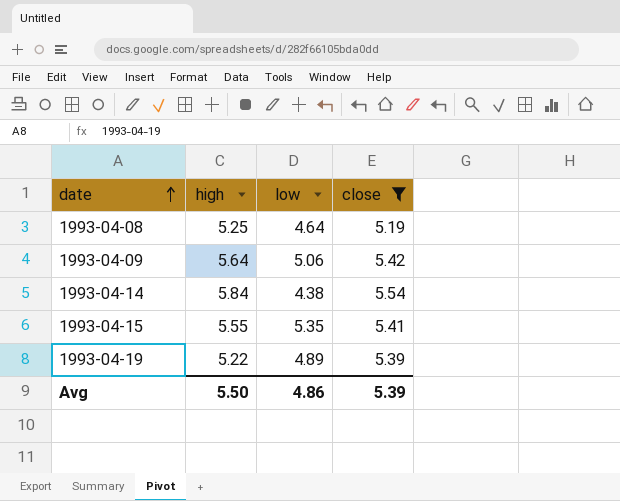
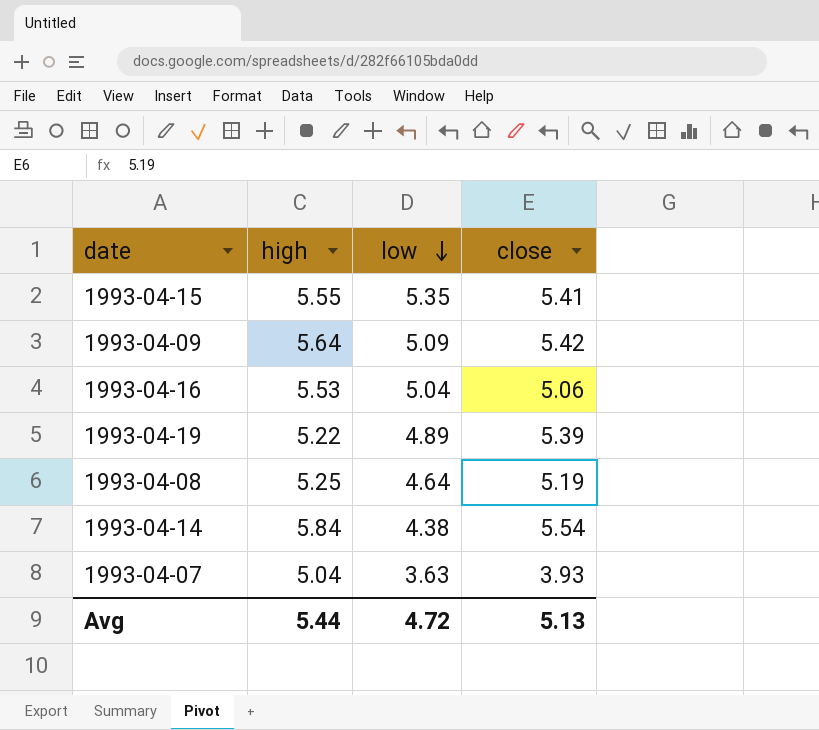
filter: close >= 5.19 -> none
row order: date ascending -> low descending
1993-04-09 | low: 5.06 -> 5.09
Avg | high: 5.50 -> 5.44
Avg | low: 4.86 -> 4.72
Avg | close: 5.39 -> 5.13

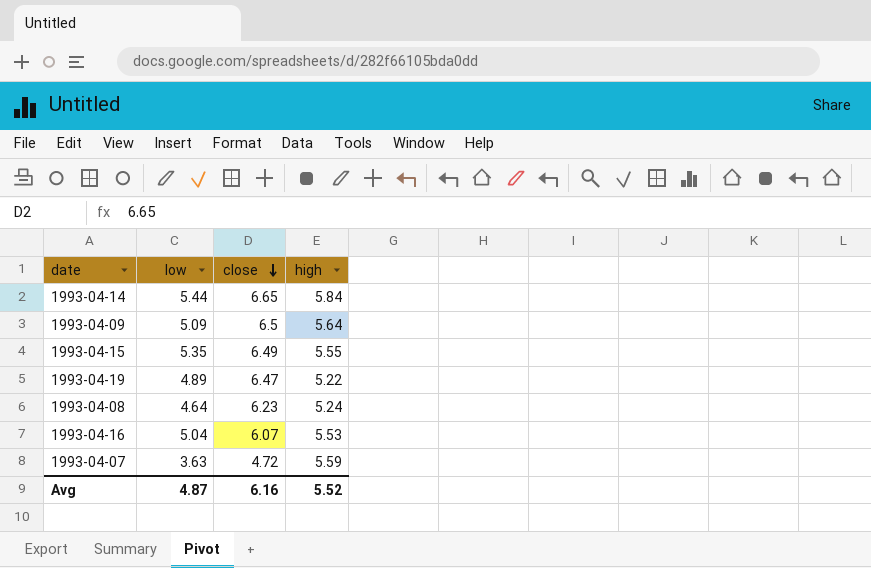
row order: low descending -> close descending
column high | position: 2 -> 4
1993-04-14 | low: 4.38 -> 5.44
1993-04-14 | close: 5.54 -> 6.65
1993-04-09 | close: 5.42 -> 6.5
1993-04-15 | close: 5.41 -> 6.49
1993-04-19 | close: 5.39 -> 6.47
1993-04-08 | close: 5.19 -> 6.23
1993-04-08 | high: 5.25 -> 5.24
1993-04-16 | close: 5.06 -> 6.07
1993-04-07 | close: 3.93 -> 4.72
1993-04-07 | high: 5.04 -> 5.59
Avg | low: 4.72 -> 4.87
Avg | close: 5.13 -> 6.16
Avg | high: 5.44 -> 5.52

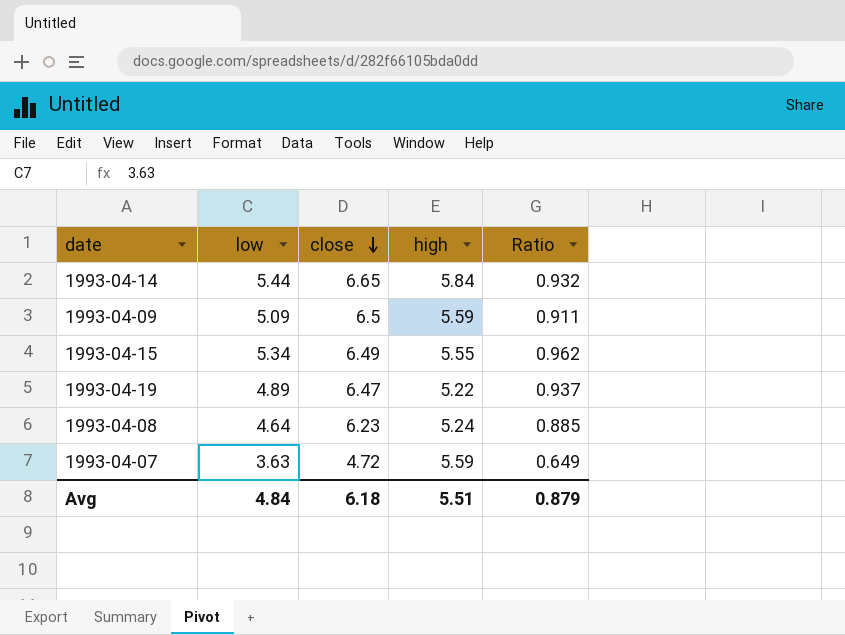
column Ratio | formula: none -> [low] / [high]
row 1993-04-16: 5.04 | 6.07 | 5.53 -> none
1993-04-09 | high: 5.64 -> 5.59
1993-04-15 | low: 5.35 -> 5.34
Avg | low: 4.87 -> 4.84
Avg | close: 6.16 -> 6.18
Avg | high: 5.52 -> 5.51

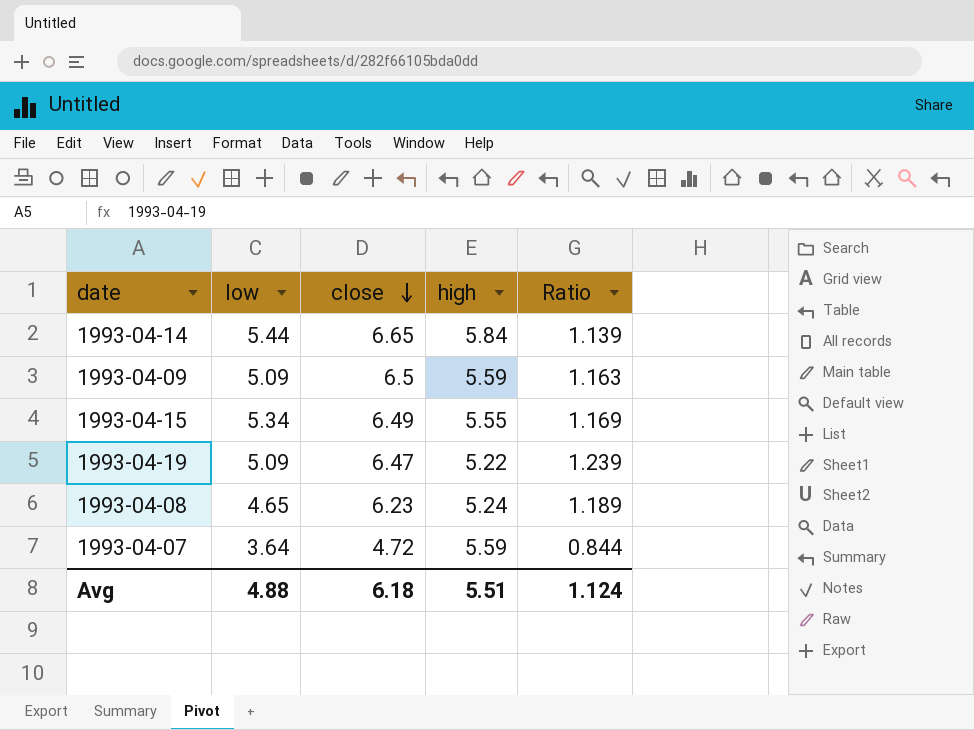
column Ratio | formula: [low] / [high] -> [close] / [high]
1993-04-19 | low: 4.89 -> 5.09
1993-04-08 | low: 4.64 -> 4.65
1993-04-07 | low: 3.63 -> 3.64
Avg | low: 4.84 -> 4.88
Avg | Ratio: 0.879 -> 1.124

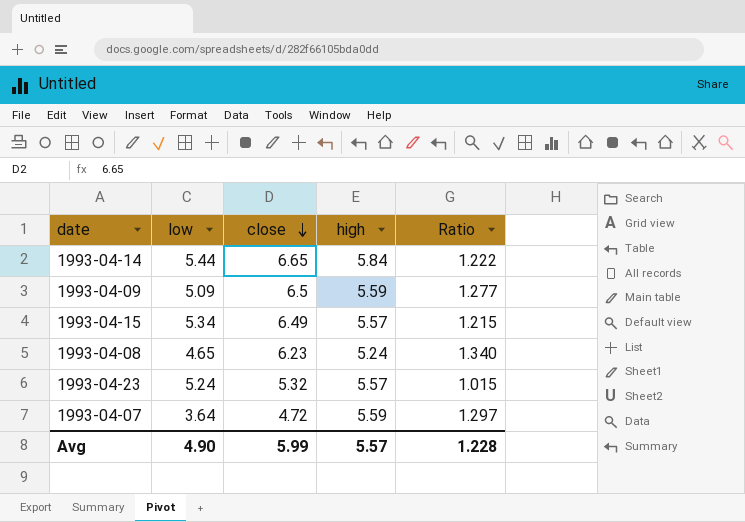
column Ratio | formula: [close] / [high] -> [close] / [low]
row 1993-04-19: 5.09 | 6.47 | 5.22 | 1.239 -> none
1993-04-15 | high: 5.55 -> 5.57
row 1993-04-23: none -> 5.24 | 5.32 | 5.57 | 1.015
Avg | low: 4.88 -> 4.90
Avg | close: 6.18 -> 5.99
Avg | high: 5.51 -> 5.57
Avg | Ratio: 1.124 -> 1.228

